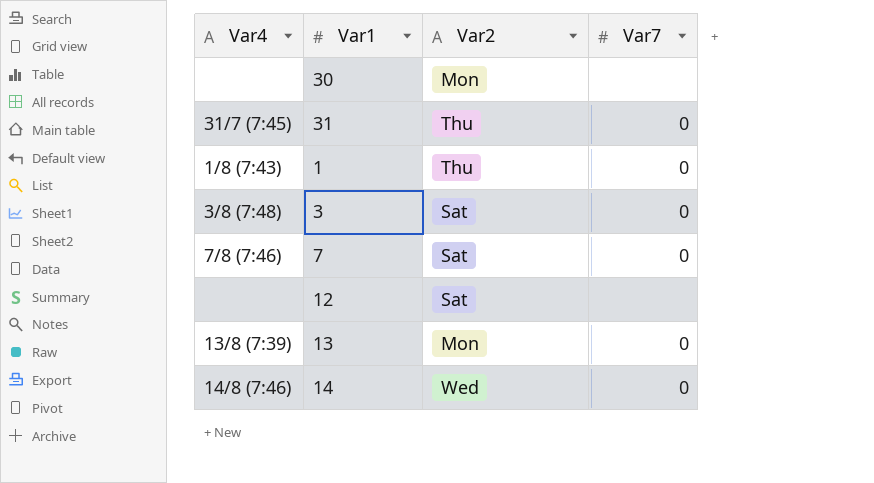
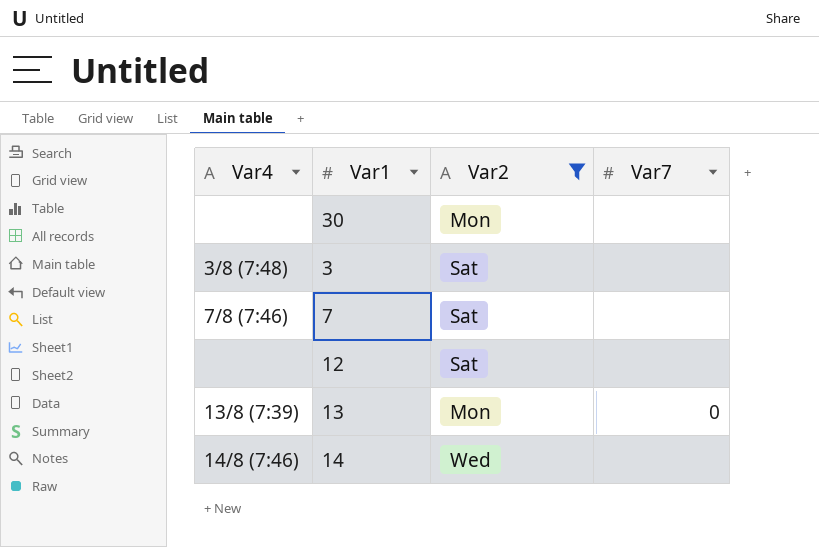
filter: none -> Var2 != Thu
3 | Var7: 0 -> none
7 | Var7: 0 -> none
14 | Var7: 0 -> none

